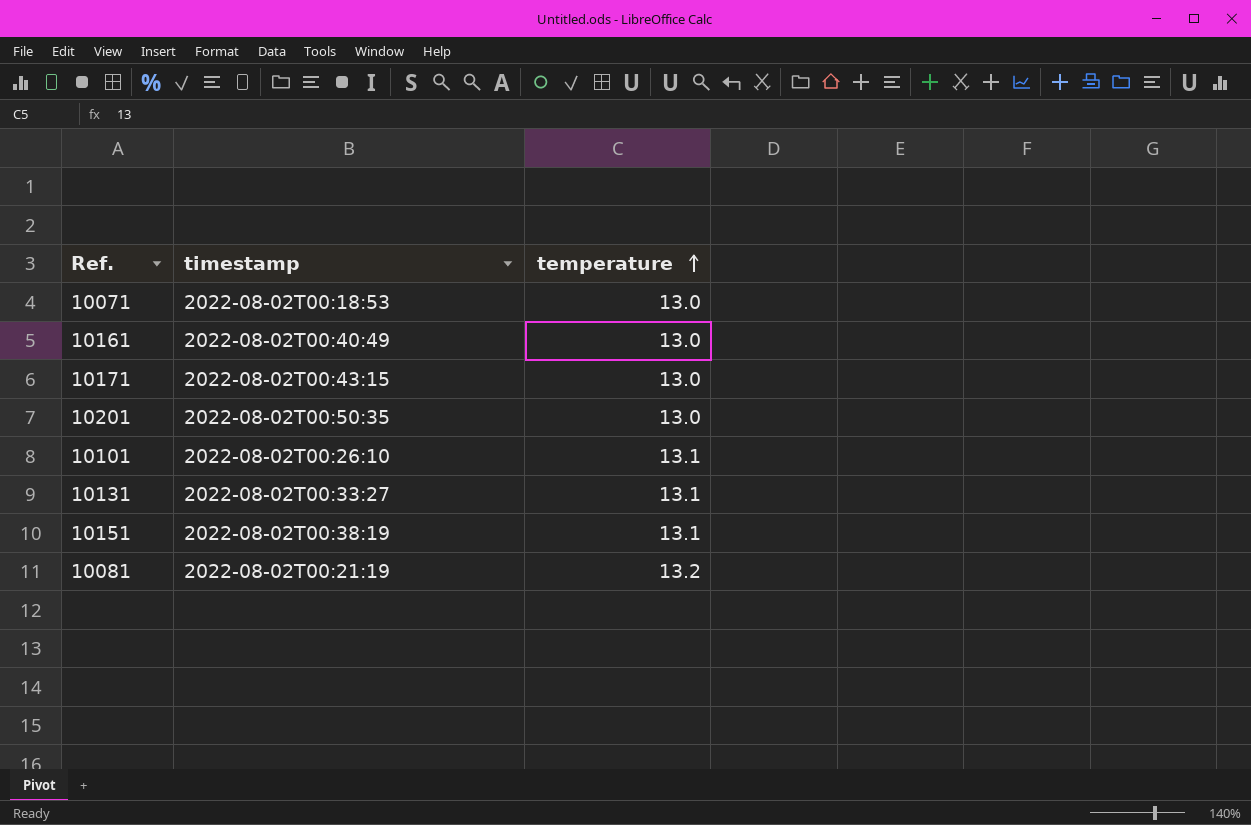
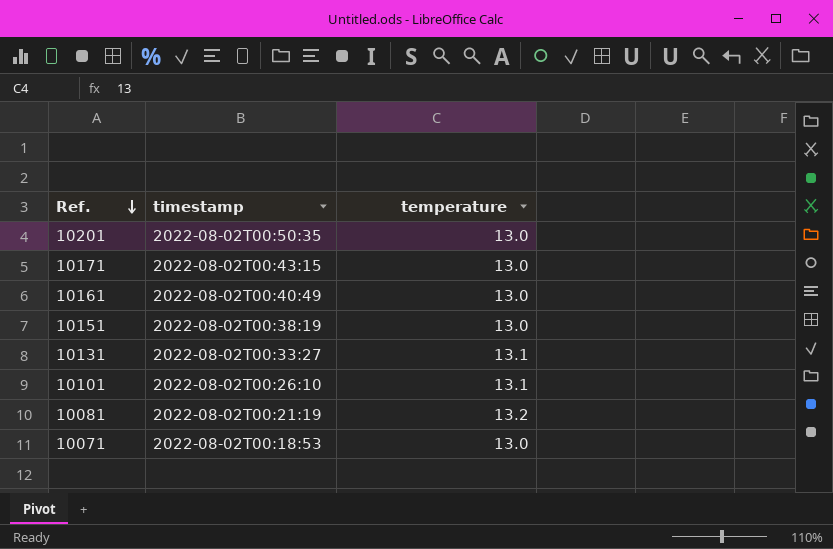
row order: temperature ascending -> Ref. descending
10151 | temperature: 13.1 -> 13.0

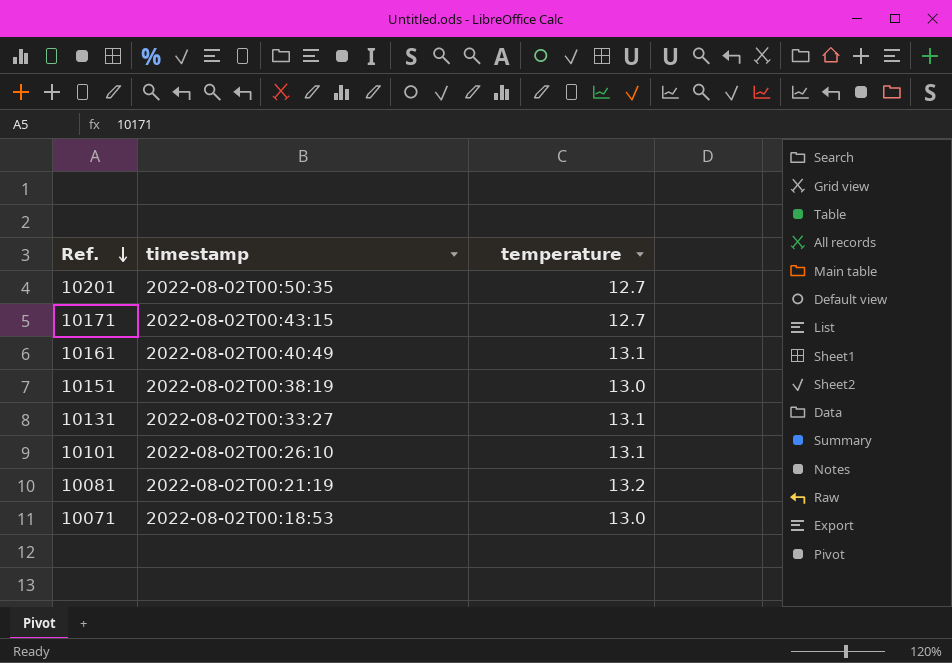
10201 | temperature: 13.0 -> 12.7
10171 | temperature: 13.0 -> 12.7
10161 | temperature: 13.0 -> 13.1

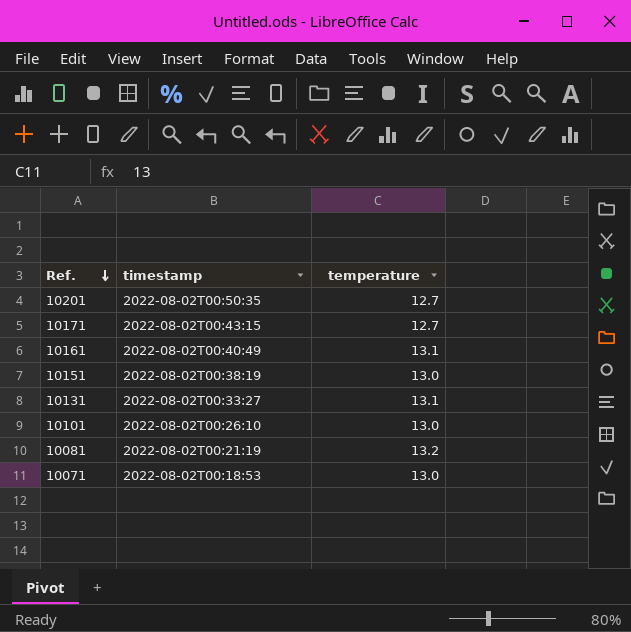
10101 | temperature: 13.1 -> 13.0

